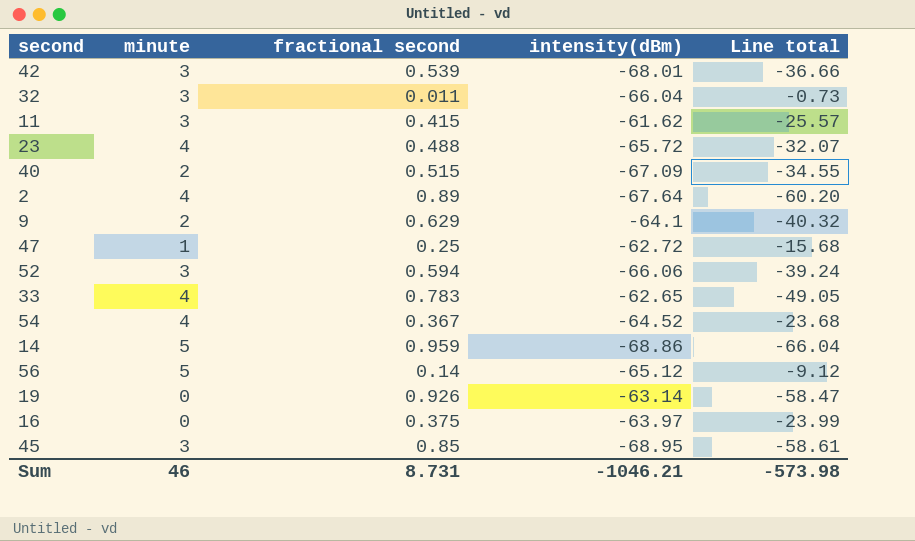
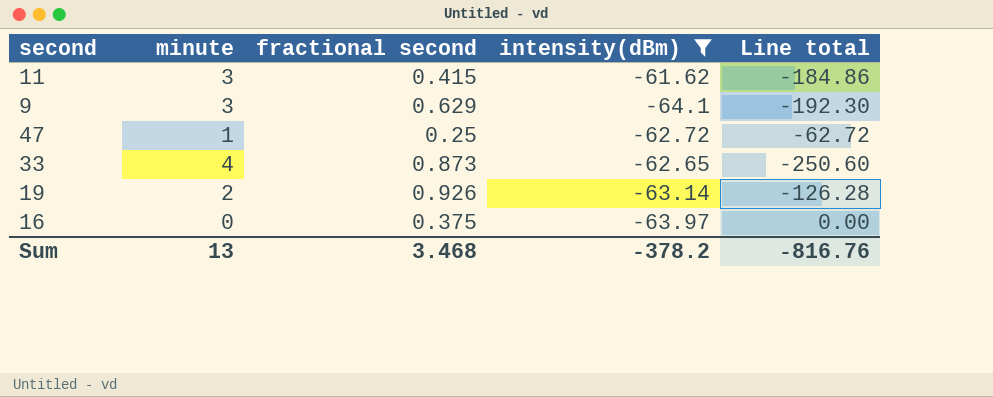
filter: none -> intensity(dBm) >= -64.1
column Line total | formula: [fractional second] * [intensity(dBm)] -> [minute] * [intensity(dBm)]
9 | minute: 2 -> 3
33 | fractional second: 0.783 -> 0.873
19 | minute: 0 -> 2
Sum | minute: 46 -> 13
Sum | fractional second: 8.731 -> 3.468
Sum | intensity(dBm): -1046.21 -> -378.2
Sum | Line total: -573.98 -> -816.76

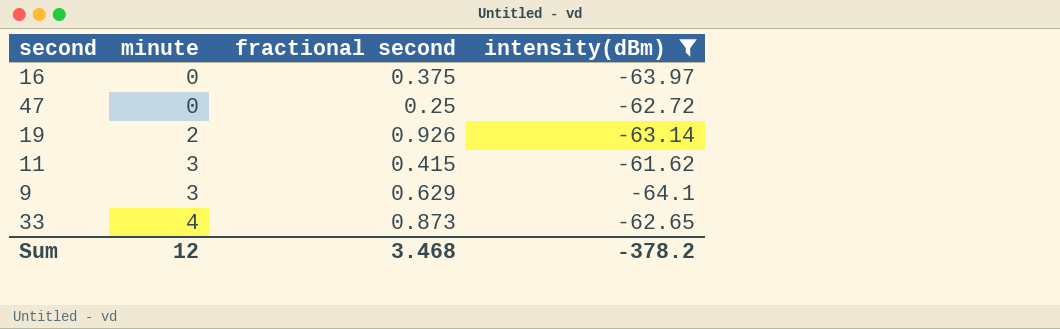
row order: none -> minute ascending
column Line total | formula: [minute] * [intensity(dBm)] -> none
47 | minute: 1 -> 0
Sum | minute: 13 -> 12

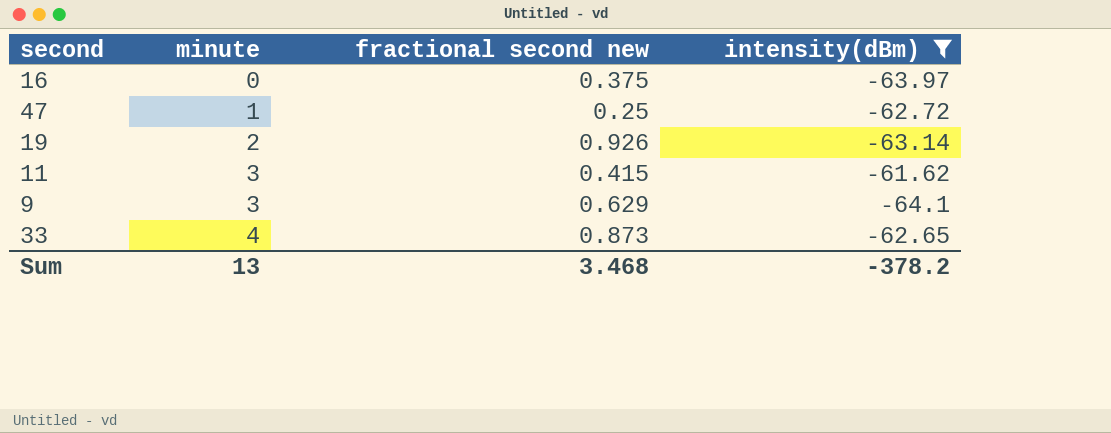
column name: fractional second -> fractional second new
47 | minute: 0 -> 1
Sum | minute: 12 -> 13

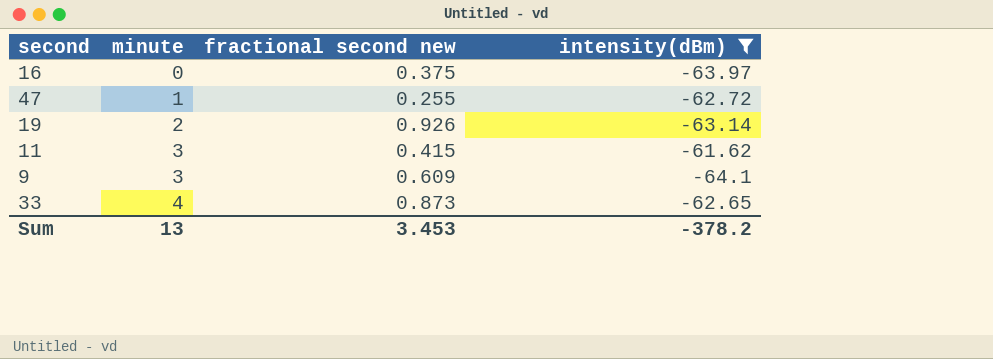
47 | fractional second new: 0.25 -> 0.255
9 | fractional second new: 0.629 -> 0.609
Sum | fractional second new: 3.468 -> 3.453

